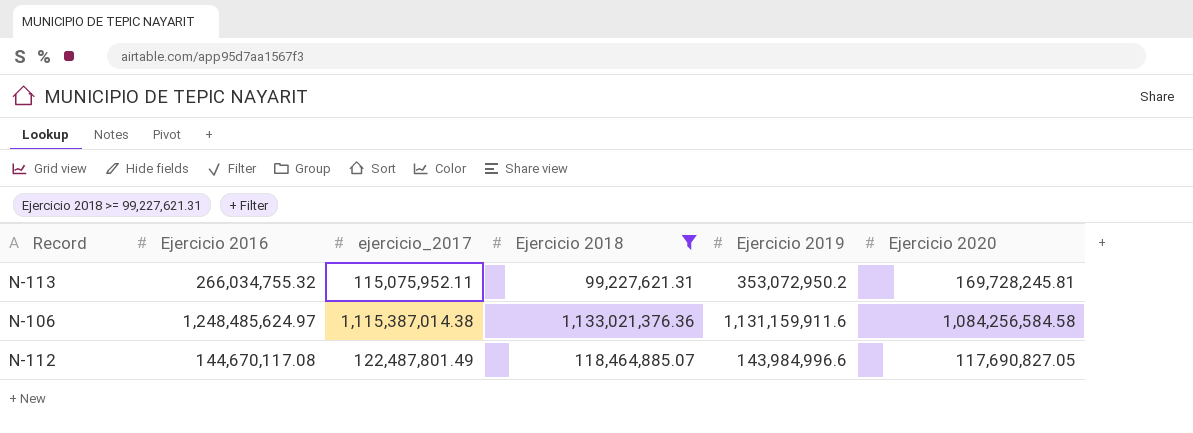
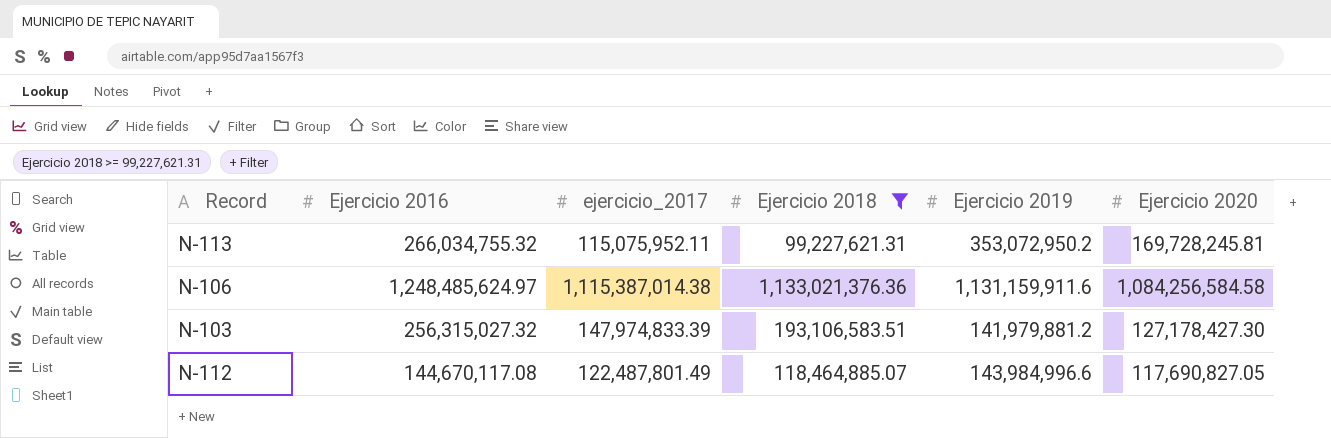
row N-103: none -> 256,315,027.32 | 147,974,833.39 | 193,106,583.51 | 141,979,881.2 | 127,178,427.30

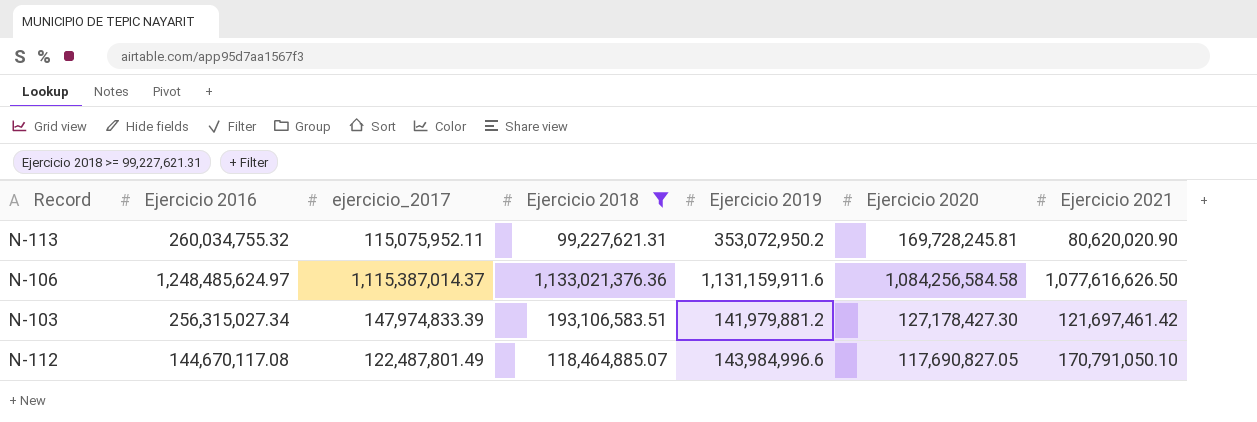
column Ejercicio 2021 | position: none -> 7
N-113 | Ejercicio 2016: 266,034,755.32 -> 260,034,755.32
N-106 | ejercicio_2017: 1,115,387,014.38 -> 1,115,387,014.37
N-103 | Ejercicio 2016: 256,315,027.32 -> 256,315,027.34

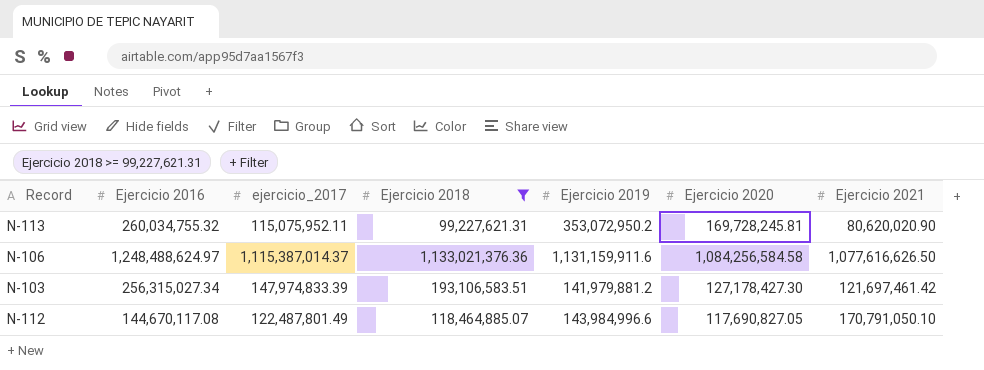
N-106 | Ejercicio 2016: 1,248,485,624.97 -> 1,248,488,624.97

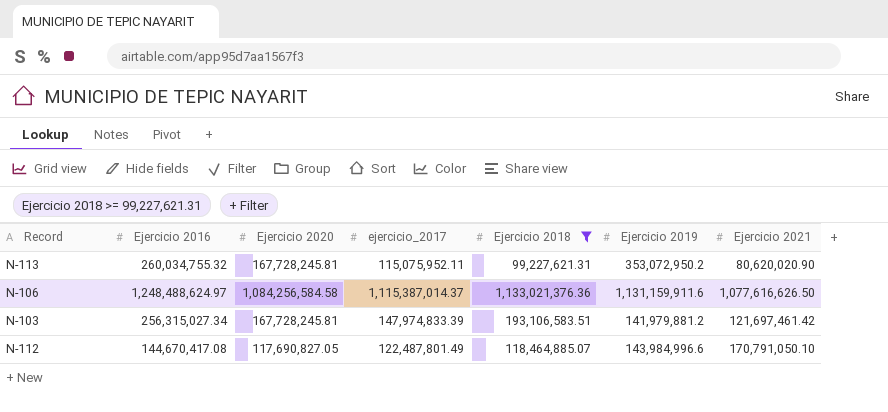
column Ejercicio 2020 | position: 6 -> 3
N-113 | Ejercicio 2020: 169,728,245.81 -> 167,728,245.81
N-103 | Ejercicio 2020: 127,178,427.30 -> 167,728,245.81
N-112 | Ejercicio 2016: 144,670,117.08 -> 144,670,417.08

